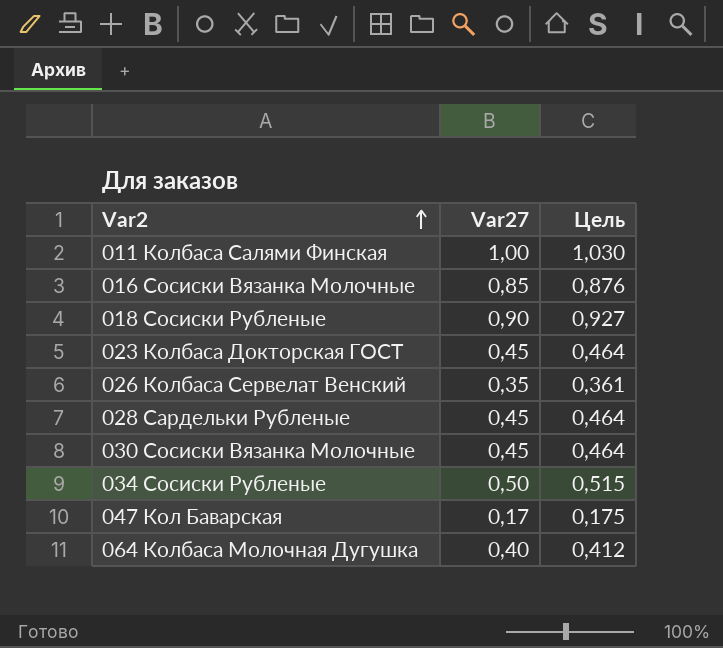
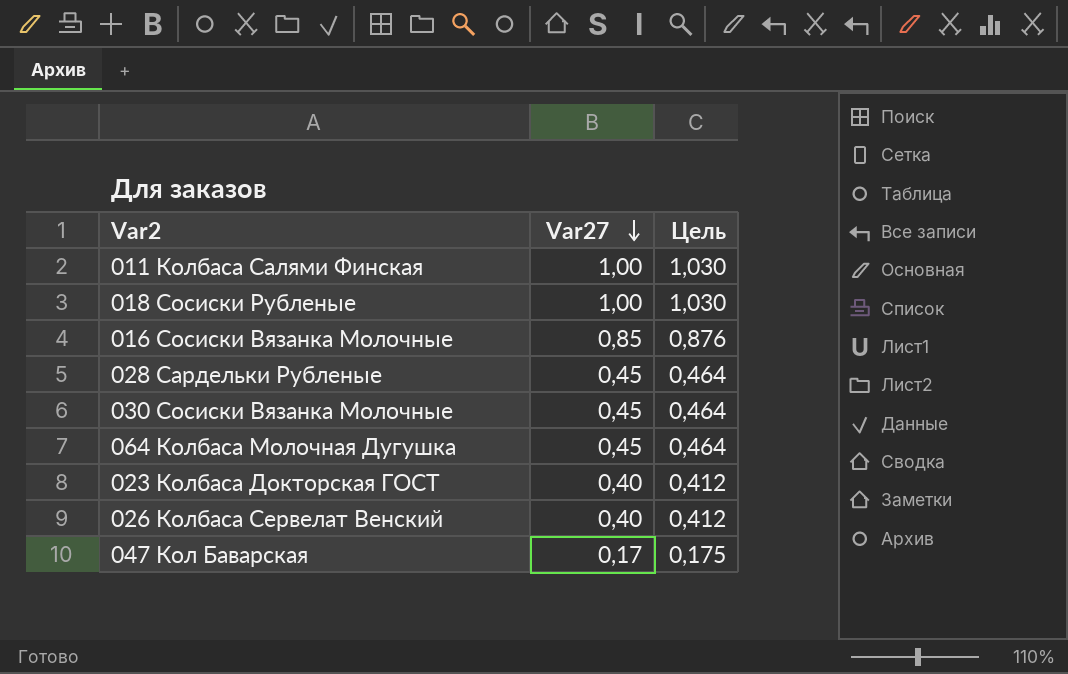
row order: Var2 ascending -> Var27 descending
row 034 Сосиски Рубленые: 0,50 | 0,515 -> none
018 Сосиски Рубленые | Var27: 0,90 -> 1,00
018 Сосиски Рубленые | Цель: 0,927 -> 1,030
064 Колбаса Молочная Дугушка | Var27: 0,40 -> 0,45
064 Колбаса Молочная Дугушка | Цель: 0,412 -> 0,464
023 Колбаса Докторская ГОСТ | Var27: 0,45 -> 0,40
023 Колбаса Докторская ГОСТ | Цель: 0,464 -> 0,412
026 Колбаса Сервелат Венский | Var27: 0,35 -> 0,40
026 Колбаса Сервелат Венский | Цель: 0,361 -> 0,412

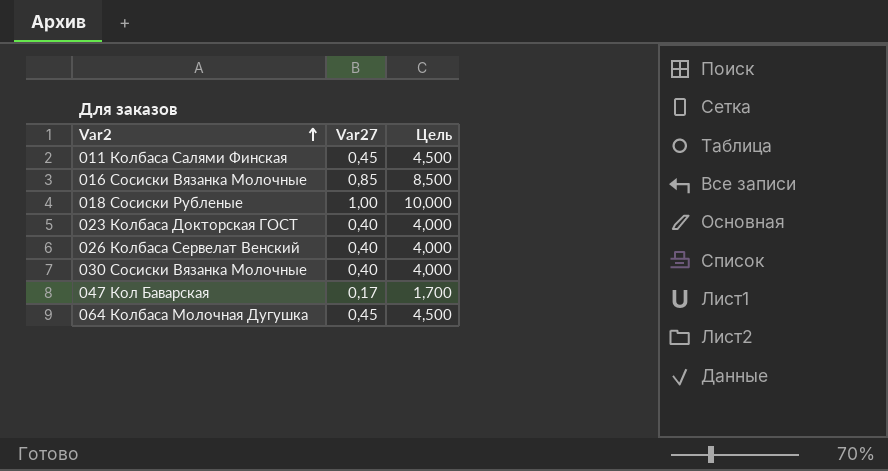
row order: Var27 descending -> Var2 ascending
column Цель | formula: [Var27] * 1,03 -> [Var27] * 10
row 028 Сардельки Рубленые: 0,45 | 0,464 -> none
011 Колбаса Салями Финская | Var27: 1,00 -> 0,45
030 Сосиски Вязанка Молочные | Var27: 0,45 -> 0,40

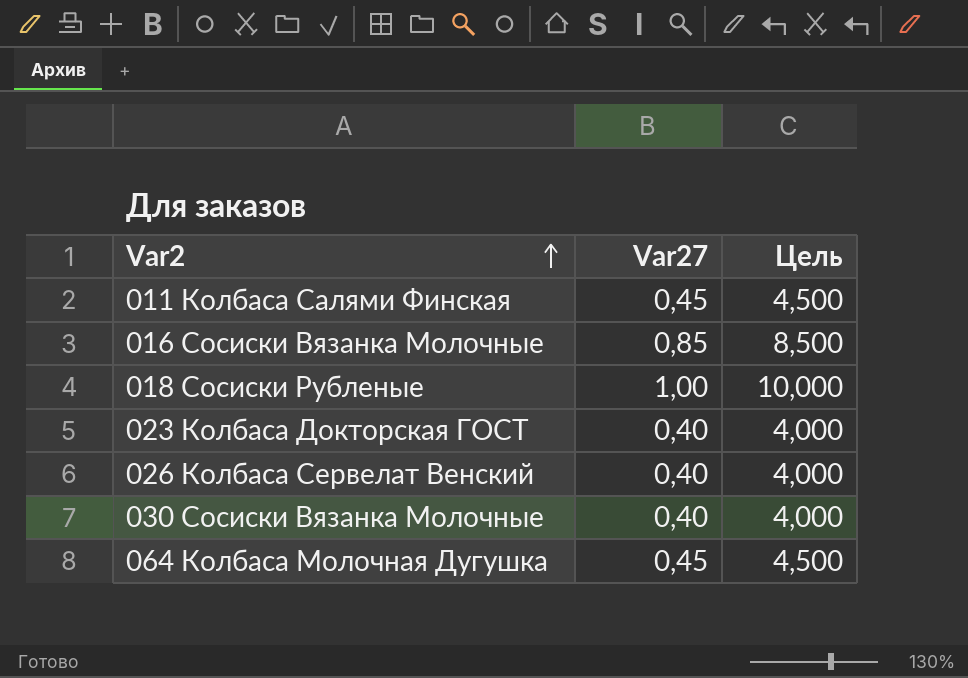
row 047 Кол Баварская: 0,17 | 1,700 -> none

